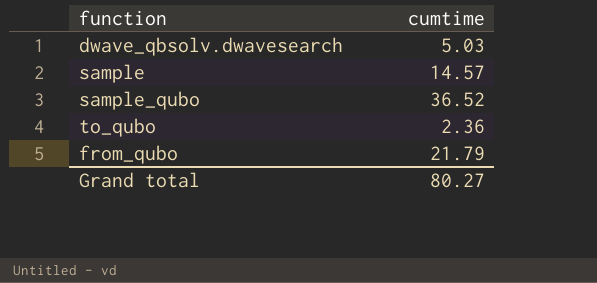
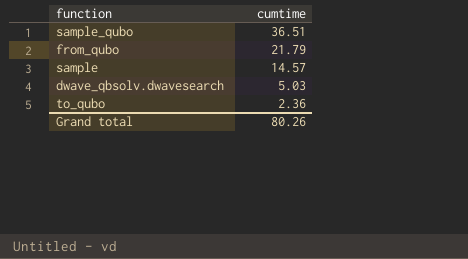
row order: none -> cumtime descending
sample_qubo | cumtime: 36.52 -> 36.51
Grand total | cumtime: 80.27 -> 80.26

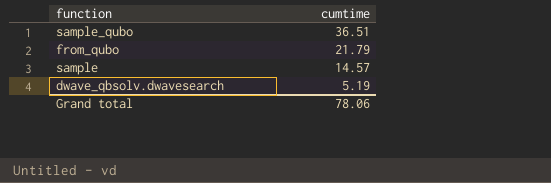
row to_qubo: 2.36 -> none
dwave_qbsolv.dwavesearch | cumtime: 5.03 -> 5.19
Grand total | cumtime: 80.26 -> 78.06

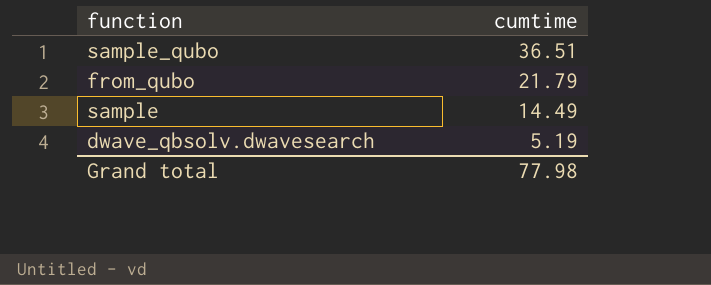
sample | cumtime: 14.57 -> 14.49
Grand total | cumtime: 78.06 -> 77.98

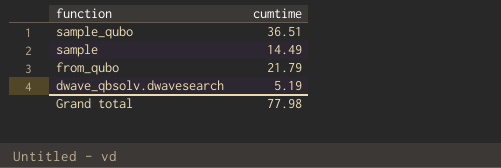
row order: cumtime descending -> function descending

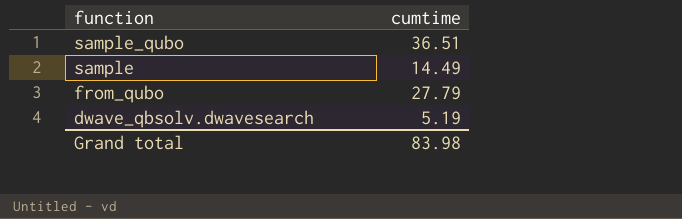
from_qubo | cumtime: 21.79 -> 27.79
Grand total | cumtime: 77.98 -> 83.98

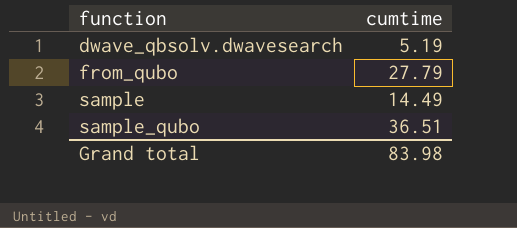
row order: function descending -> function ascending

